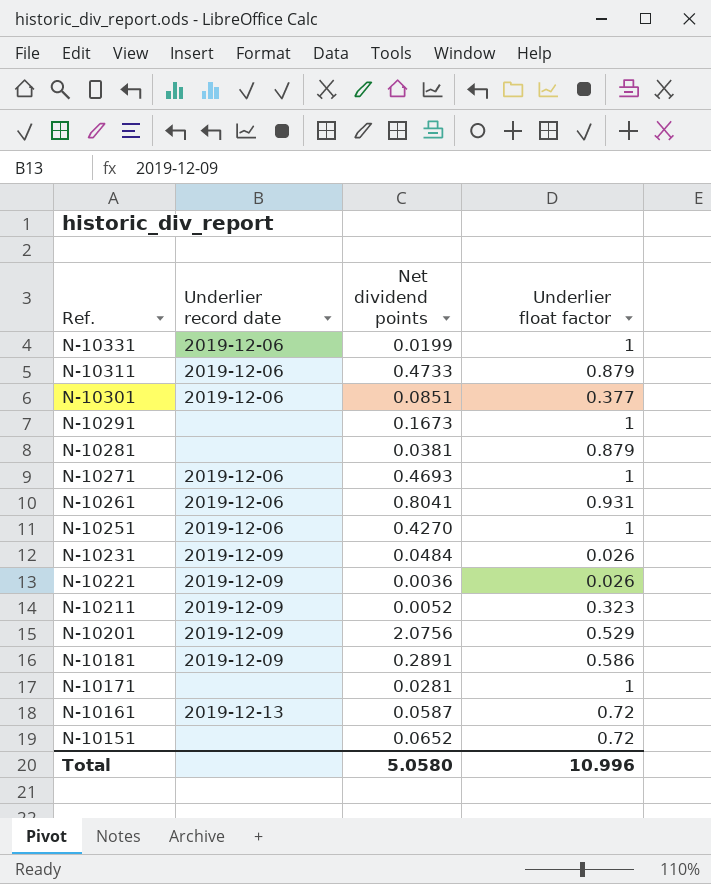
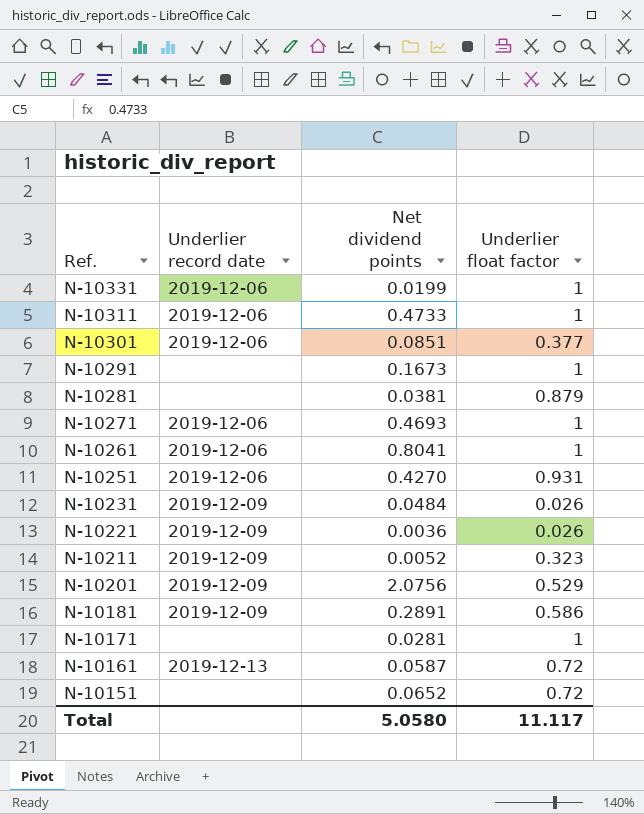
N-10311 | Underlier float factor: 0.879 -> 1
N-10261 | Underlier float factor: 0.931 -> 1
N-10251 | Underlier float factor: 1 -> 0.931
Total | Underlier float factor: 10.996 -> 11.117

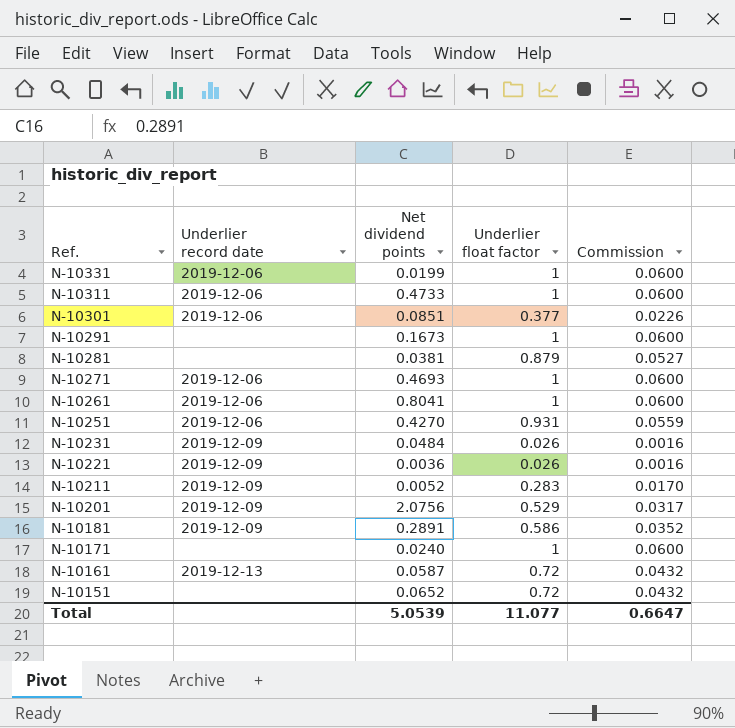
column Commission | formula: none -> [Underlier float factor] * 0.06
N-10211 | Underlier float factor: 0.323 -> 0.283
N-10171 | Net dividend points: 0.0281 -> 0.0240
Total | Net dividend points: 5.0580 -> 5.0539
Total | Underlier float factor: 11.117 -> 11.077

